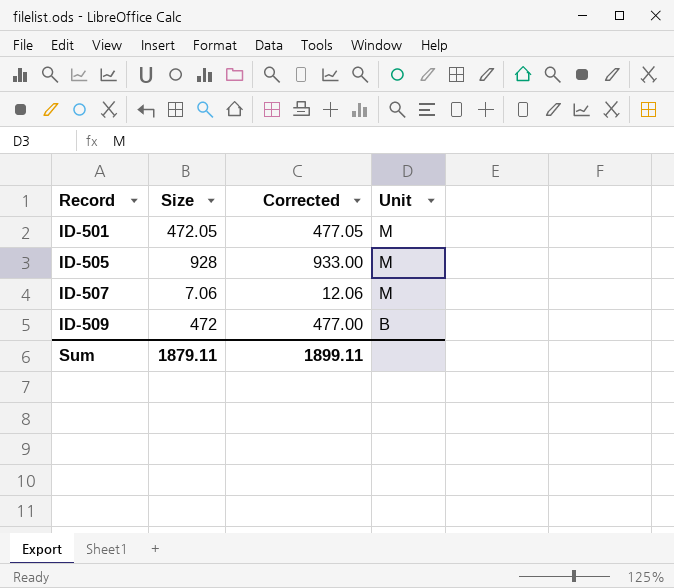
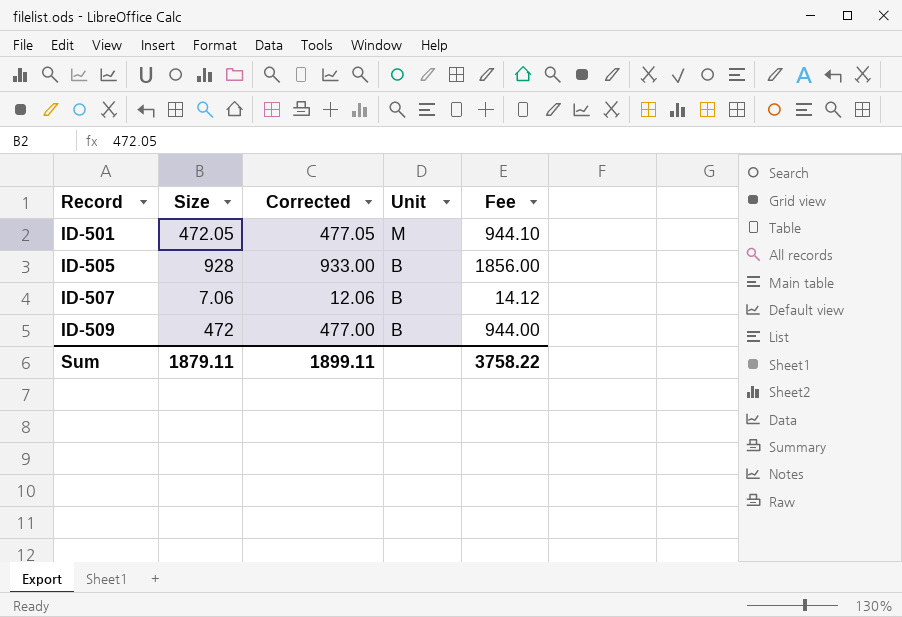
column Fee | formula: none -> [Size] * 2
ID-505 | Unit: M -> B
ID-507 | Unit: M -> B

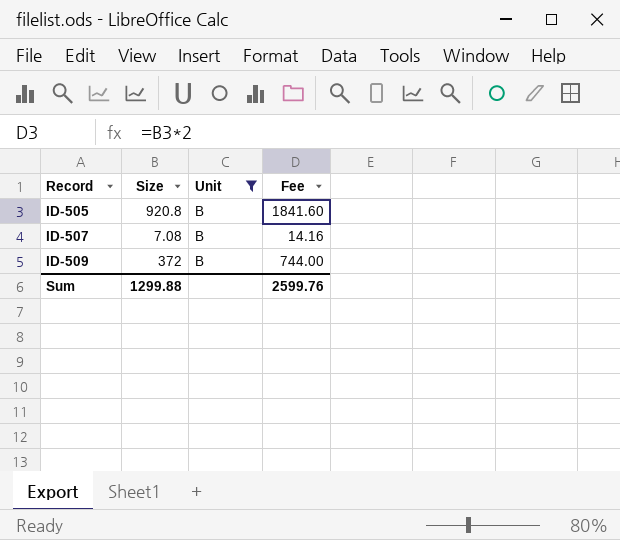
filter: none -> Unit = B
column Corrected | formula: [Size] + 5 -> none
ID-505 | Size: 928 -> 920.8
ID-505 | Fee: 1856.00 -> 1841.60
ID-507 | Size: 7.06 -> 7.08
ID-507 | Fee: 14.12 -> 14.16
ID-509 | Size: 472 -> 372
ID-509 | Fee: 944.00 -> 744.00
Sum | Size: 1879.11 -> 1299.88
Sum | Fee: 3758.22 -> 2599.76

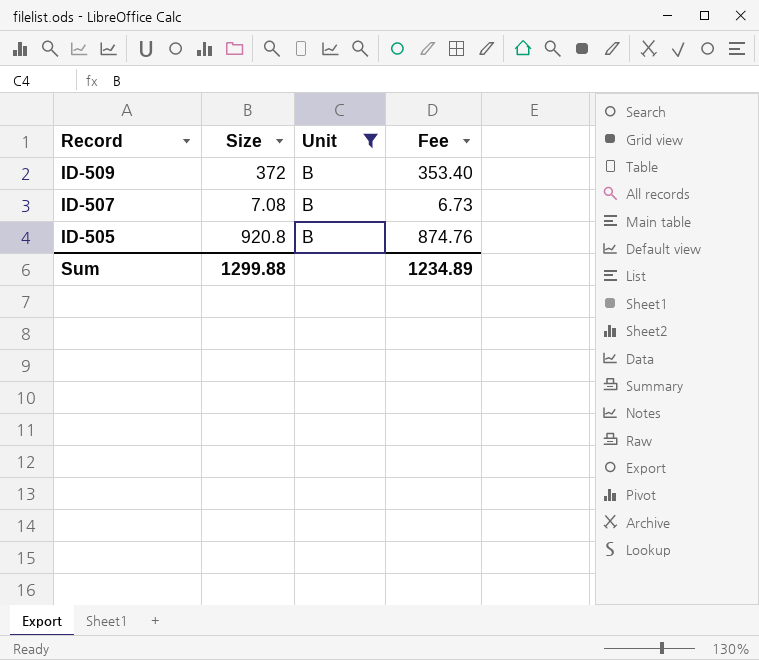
row order: Record ascending -> Record descending
column Fee | formula: [Size] * 2 -> [Size] * 0.95
Sum | Fee: 2599.76 -> 1234.89

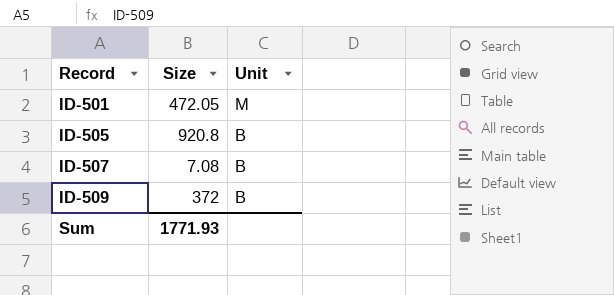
filter: Unit = B -> none
row order: Record descending -> Record ascending
column Fee | formula: [Size] * 0.95 -> none
Sum | Size: 1299.88 -> 1771.93

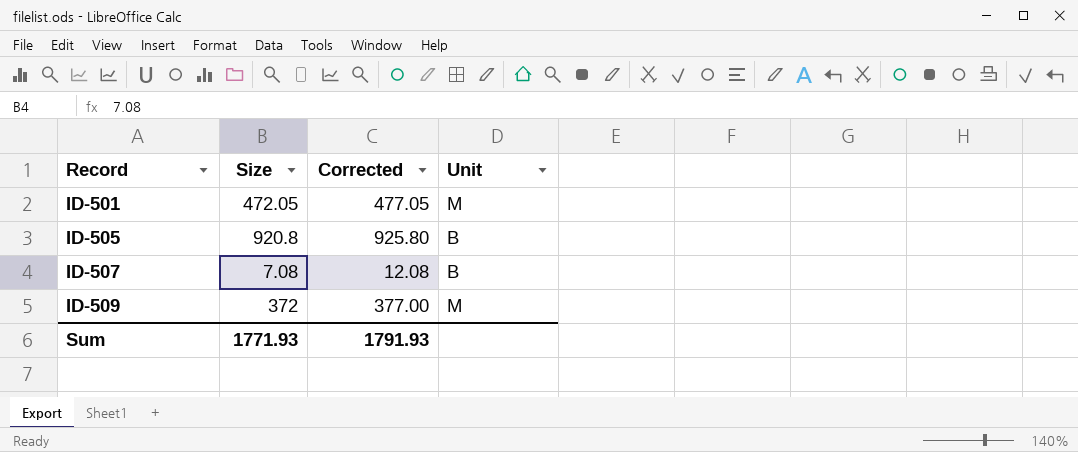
column Corrected | formula: none -> [Size] + 5
ID-509 | Unit: B -> M

